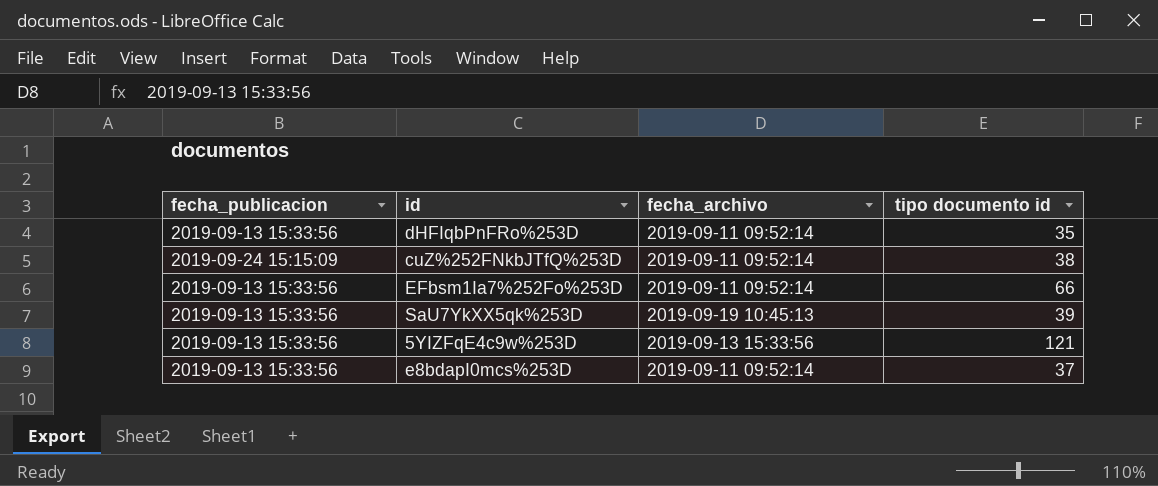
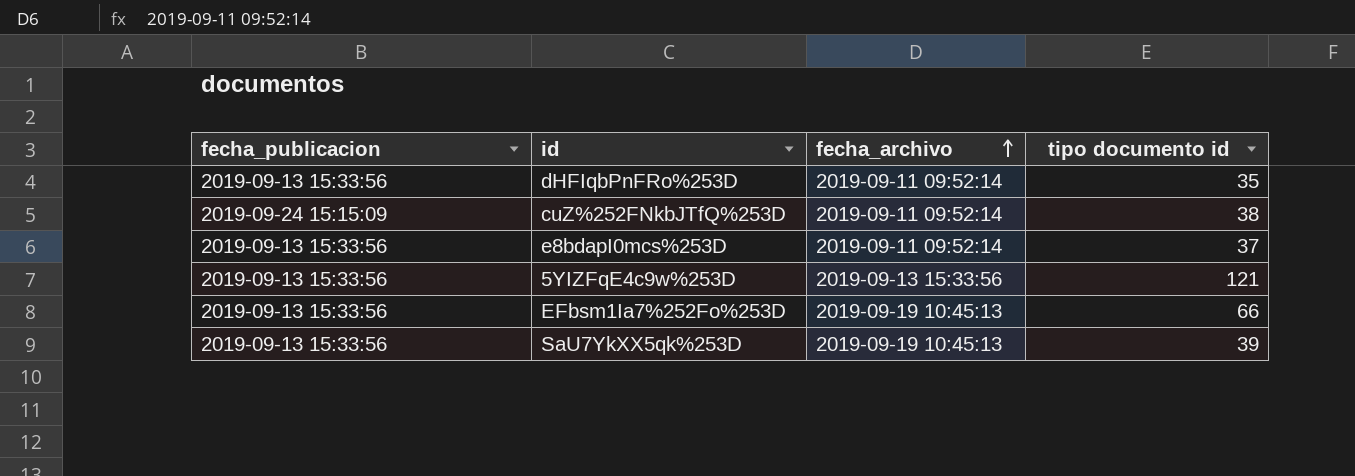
row order: none -> fecha_archivo ascending
EFbsm1Ia7%252Fo%253D | fecha_archivo: 2019-09-11 09:52:14 -> 2019-09-19 10:45:13

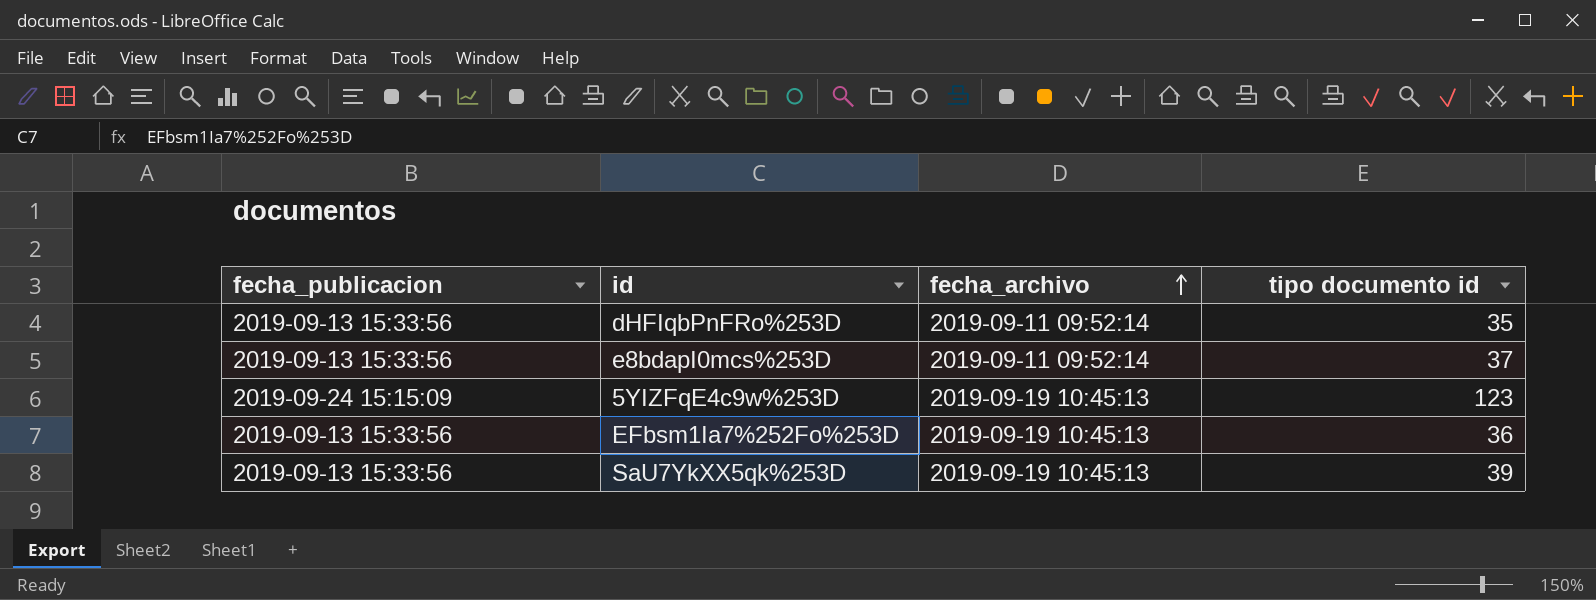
row cuZ%252FNkbJTfQ%253D: 2019-09-24 15:15:09 | 2019-09-11 09:52:14 | 38 -> none
5YIZFqE4c9w%253D | fecha_publicacion: 2019-09-13 15:33:56 -> 2019-09-24 15:15:09
5YIZFqE4c9w%253D | fecha_archivo: 2019-09-13 15:33:56 -> 2019-09-19 10:45:13
5YIZFqE4c9w%253D | tipo documento id: 121 -> 123
EFbsm1Ia7%252Fo%253D | tipo documento id: 66 -> 36

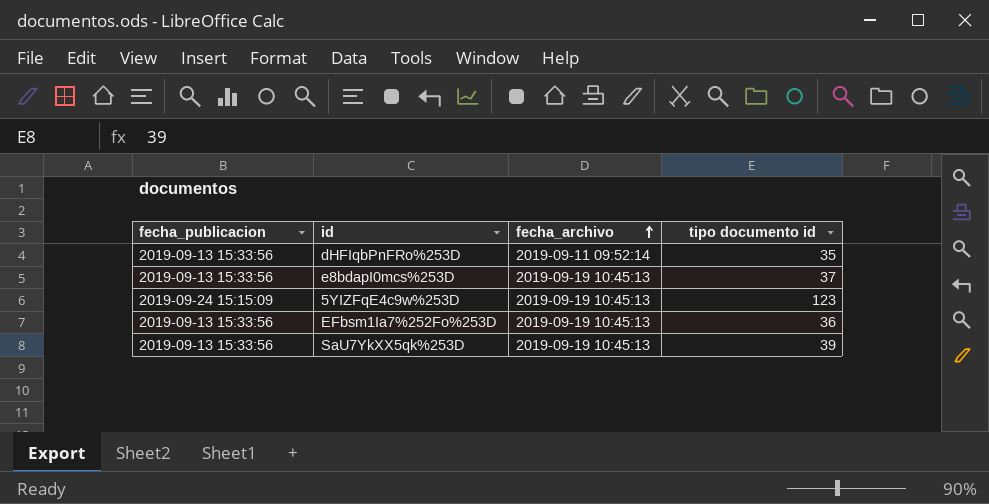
e8bdapI0mcs%253D | fecha_archivo: 2019-09-11 09:52:14 -> 2019-09-19 10:45:13

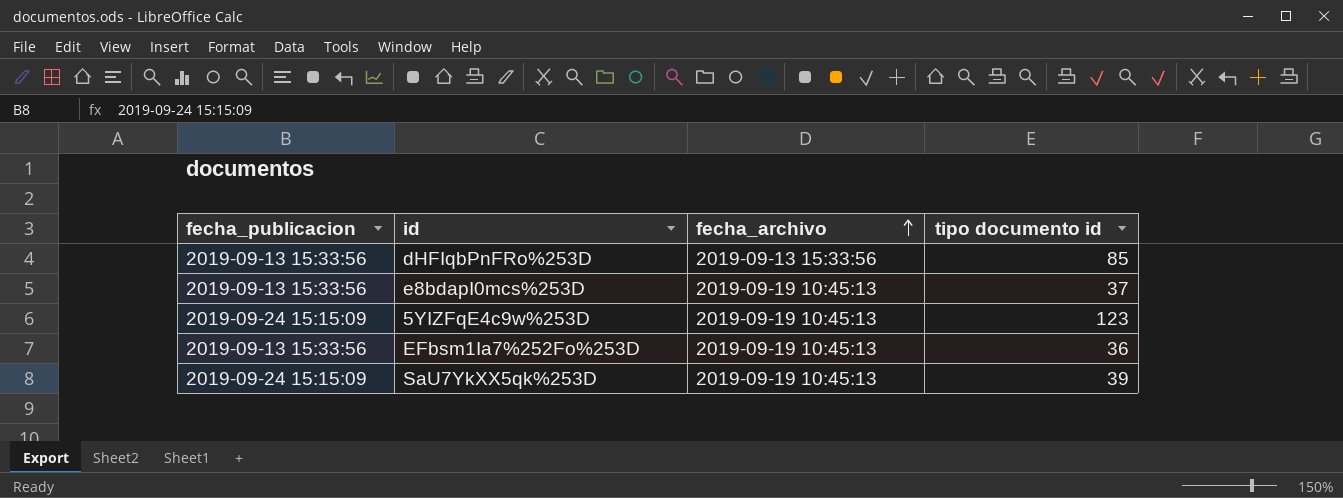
dHFIqbPnFRo%253D | fecha_archivo: 2019-09-11 09:52:14 -> 2019-09-13 15:33:56
dHFIqbPnFRo%253D | tipo documento id: 35 -> 85
SaU7YkXX5qk%253D | fecha_publicacion: 2019-09-13 15:33:56 -> 2019-09-24 15:15:09

